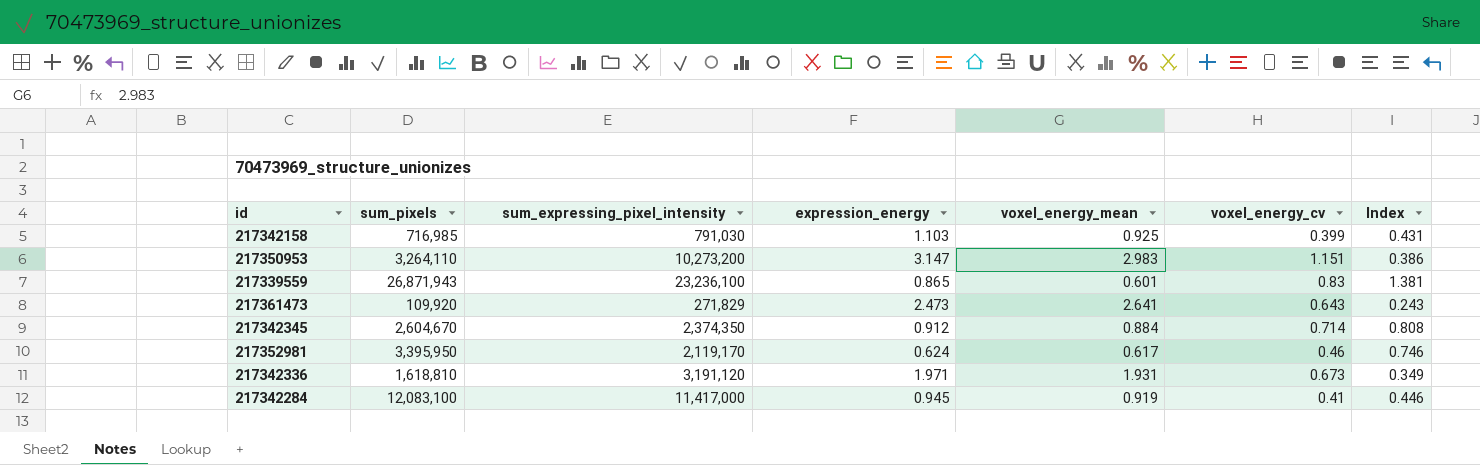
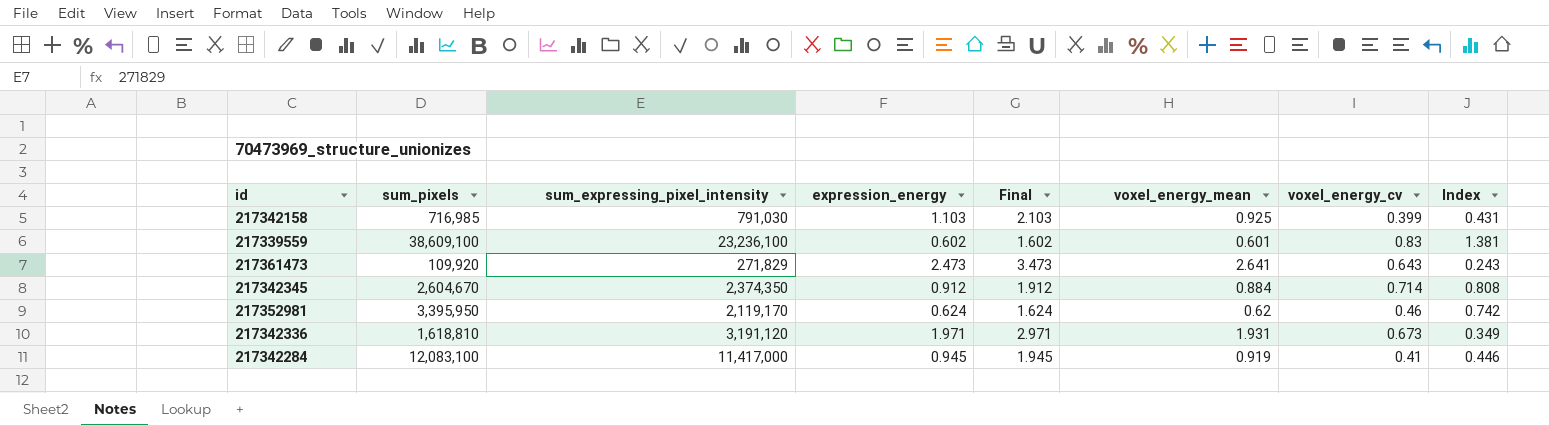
column Final | formula: none -> [expression_energy] + 1
row 217350953: 3,264,110 | 10,273,200 | 3.147 | 2.983 | 1.151 | 0.386 -> none
217339559 | sum_pixels: 26,871,943 -> 38,609,100
217339559 | expression_energy: 0.865 -> 0.602
217352981 | voxel_energy_mean: 0.617 -> 0.62
217352981 | Index: 0.746 -> 0.742

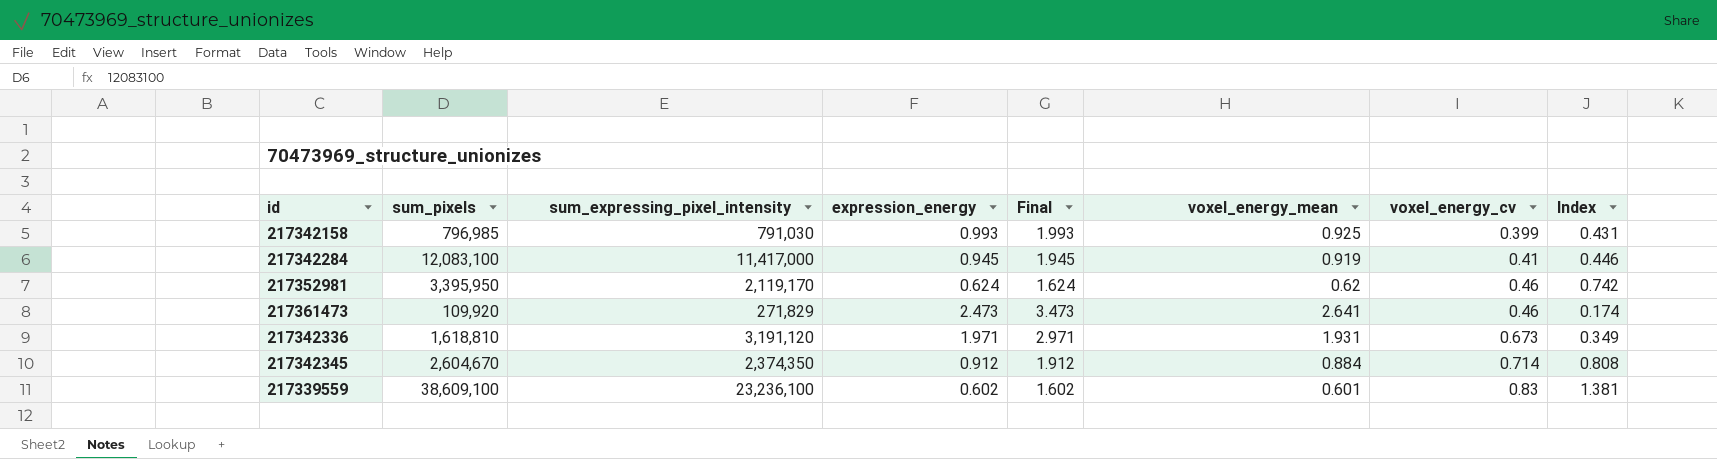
row order: none -> voxel_energy_cv ascending
217342158 | sum_pixels: 716,985 -> 796,985
217342158 | expression_energy: 1.103 -> 0.993
217342158 | Final: 2.103 -> 1.993
217361473 | voxel_energy_cv: 0.643 -> 0.46
217361473 | Index: 0.243 -> 0.174

